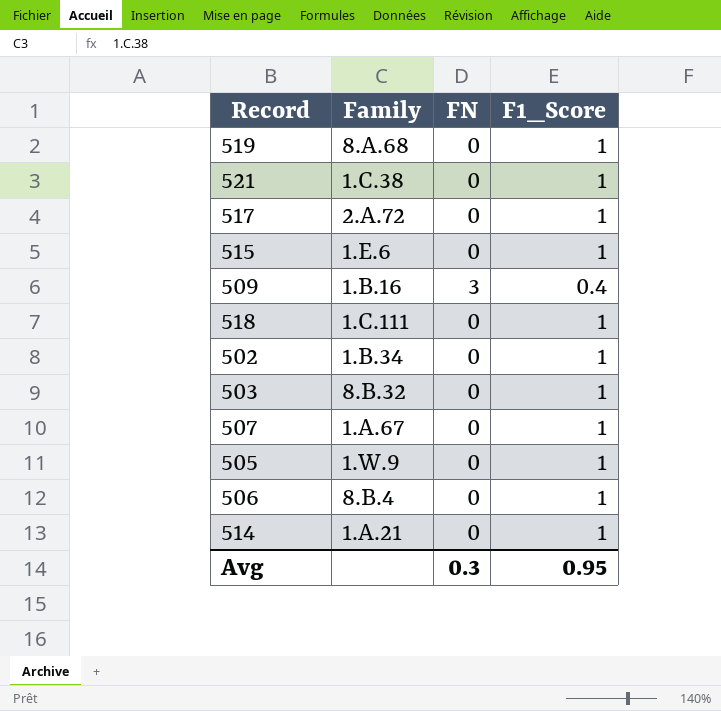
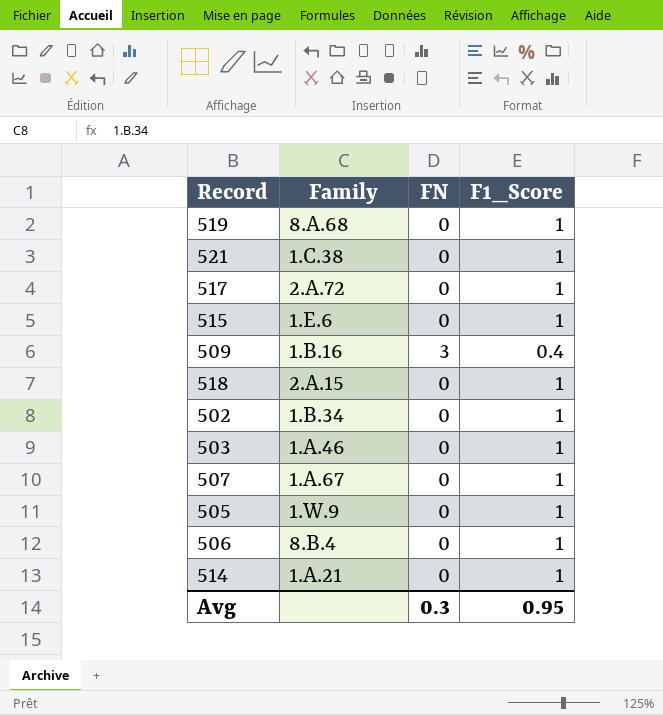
518 | Family: 1.C.111 -> 2.A.15
503 | Family: 8.B.32 -> 1.A.46

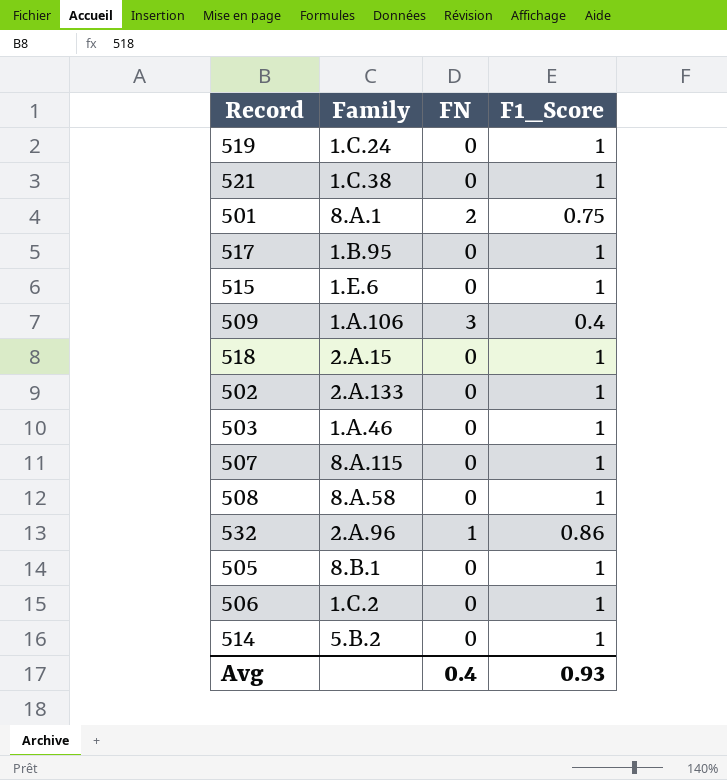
519 | Family: 8.A.68 -> 1.C.24
row 501: none -> 8.A.1 | 2 | 0.75
517 | Family: 2.A.72 -> 1.B.95
509 | Family: 1.B.16 -> 1.A.106
502 | Family: 1.B.34 -> 2.A.133
507 | Family: 1.A.67 -> 8.A.115
row 508: none -> 8.A.58 | 0 | 1
row 532: none -> 2.A.96 | 1 | 0.86
505 | Family: 1.W.9 -> 8.B.1
506 | Family: 8.B.4 -> 1.C.2
514 | Family: 1.A.21 -> 5.B.2
Avg | FN: 0.3 -> 0.4
Avg | F1_Score: 0.95 -> 0.93

